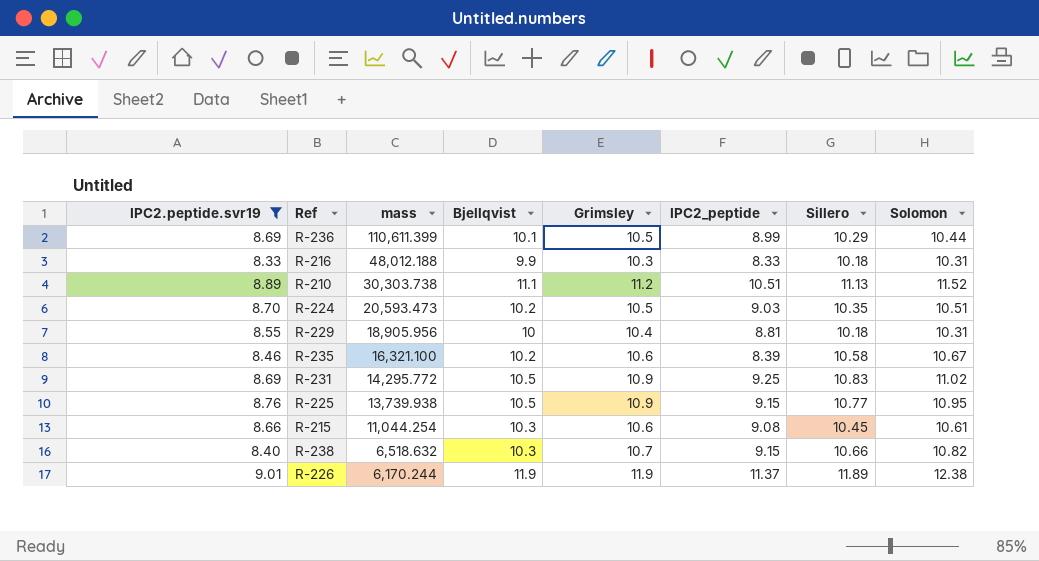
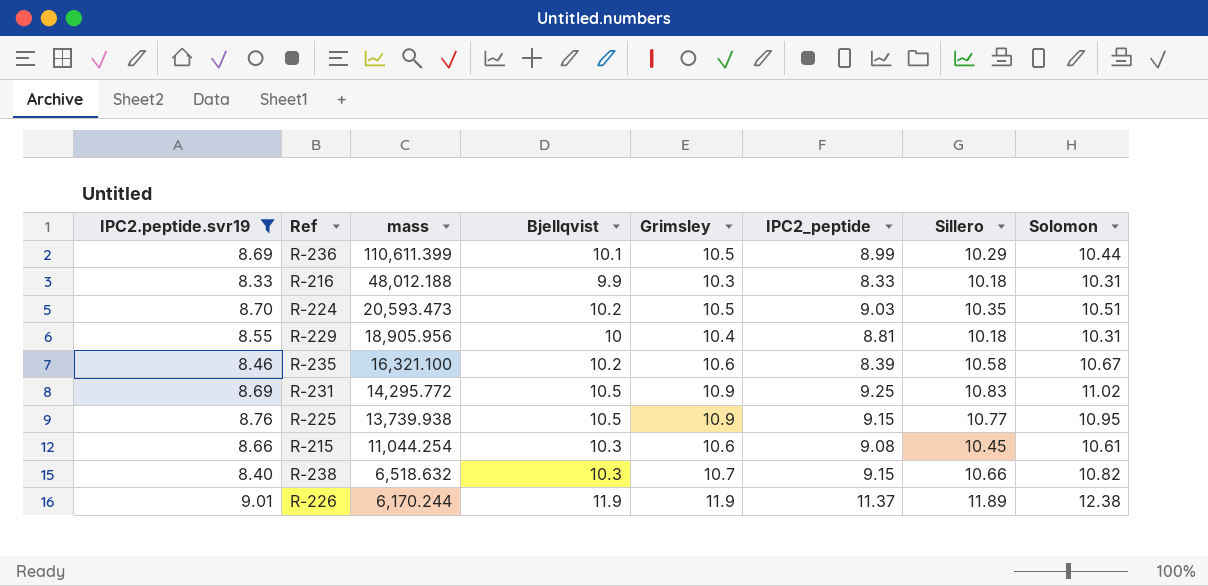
row R-210: 8.89 | 30,303.738 | 11.1 | 11.2 | 10.51 | 11.13 | 11.52 -> none

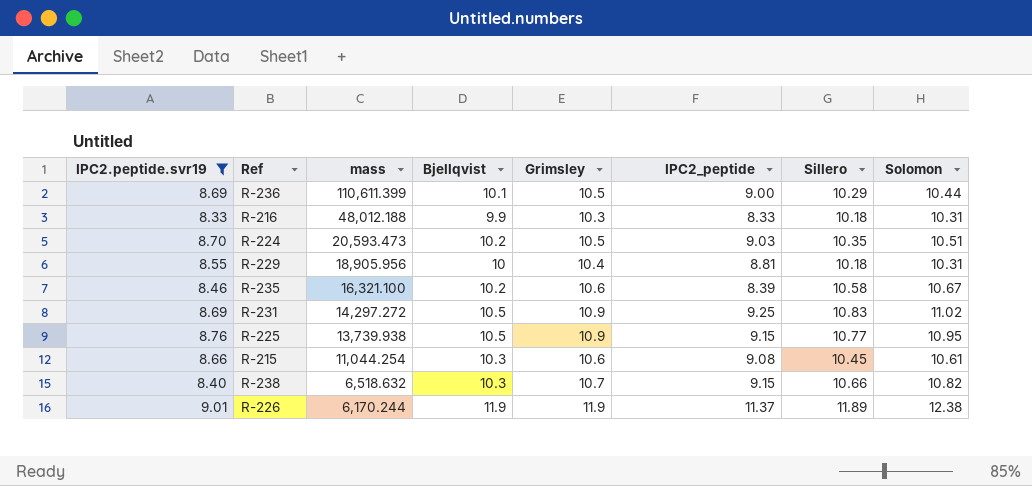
R-236 | IPC2_peptide: 8.99 -> 9.00
R-231 | mass: 14,295.772 -> 14,297.272

